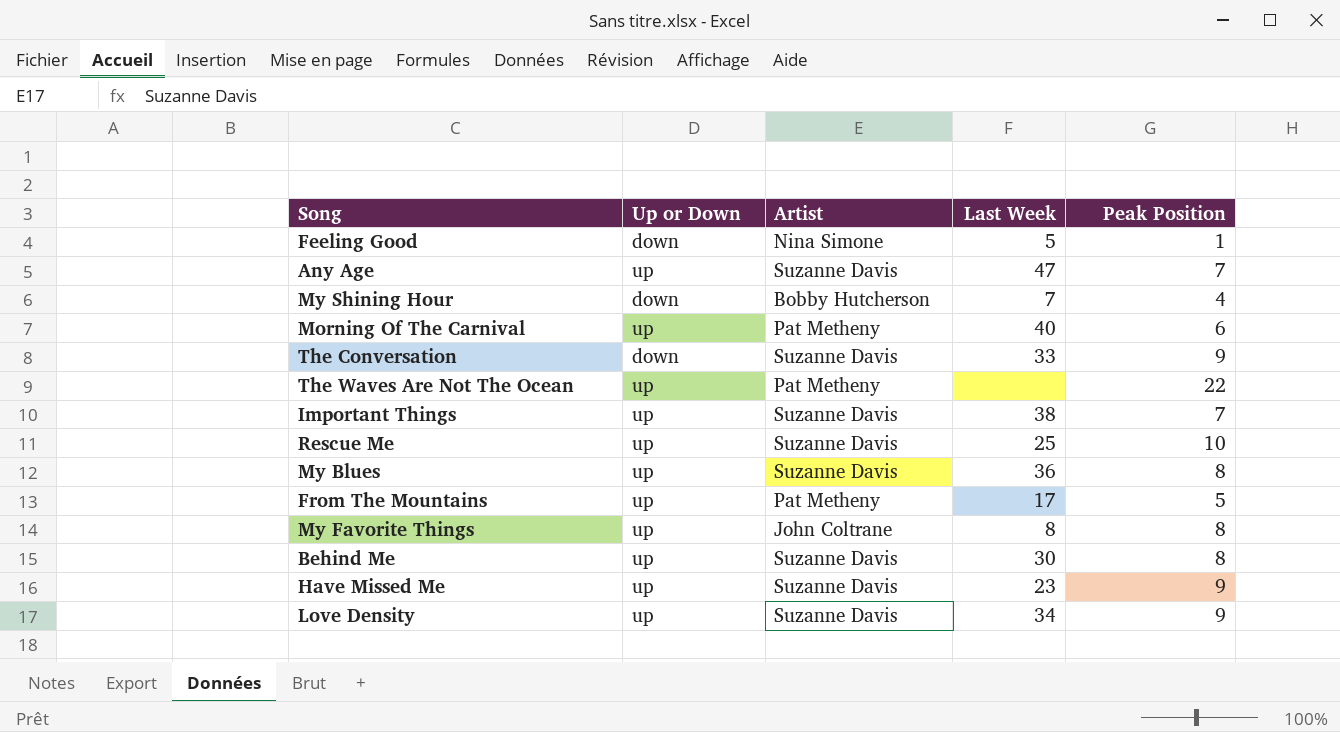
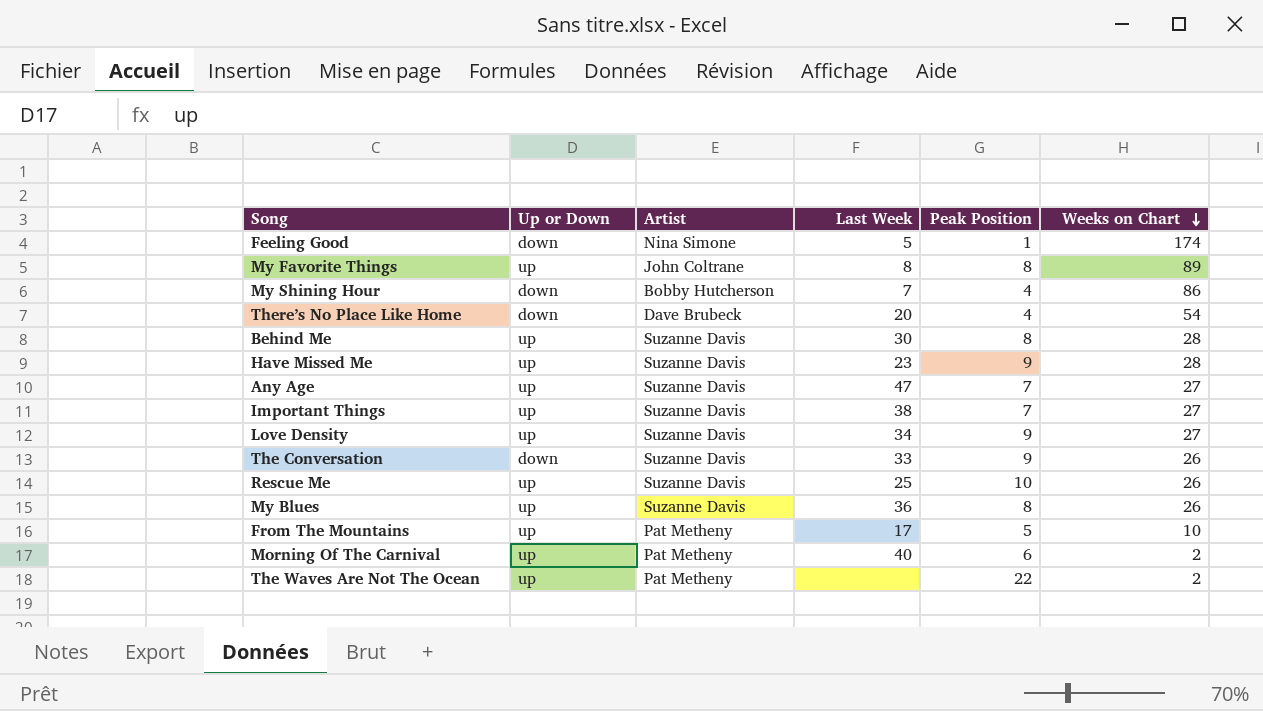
row order: none -> Weeks on Chart descending
column Weeks on Chart | position: none -> 6
row There’s No Place Like Home: none -> down | Dave Brubeck | 20 | 4 | 54

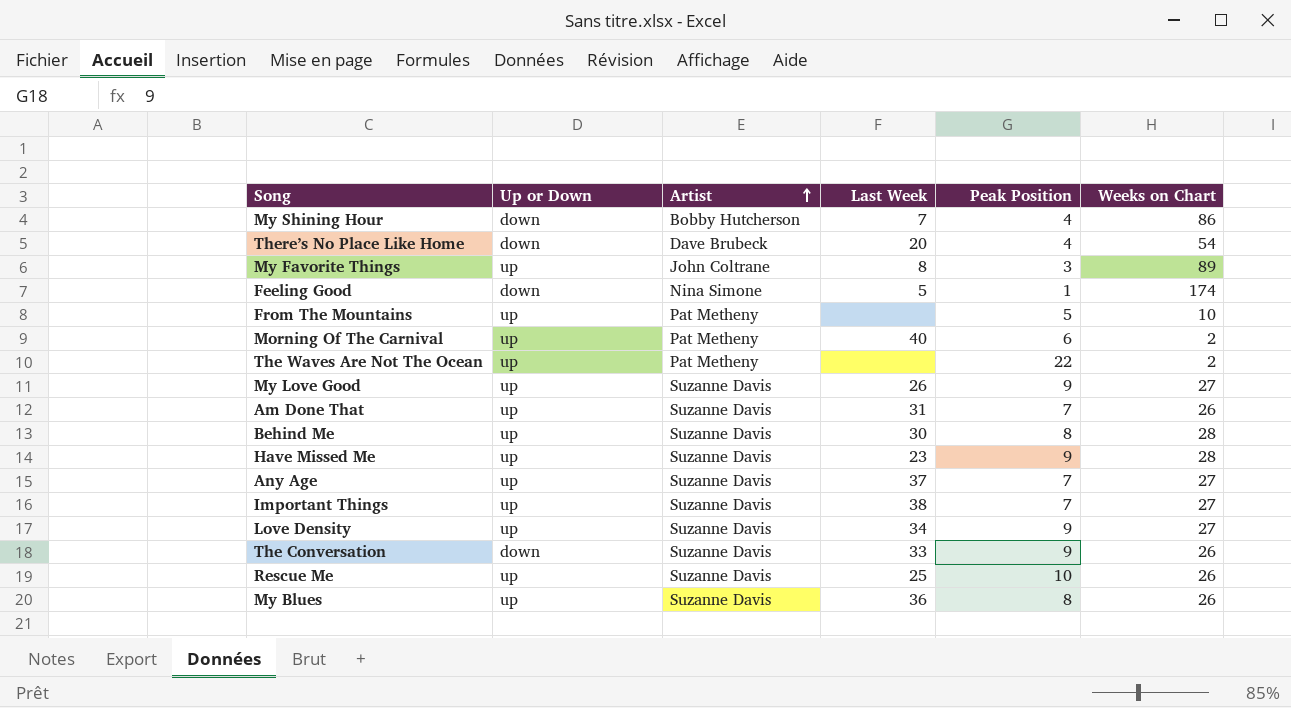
row order: Weeks on Chart descending -> Artist ascending
My Favorite Things | Peak Position: 8 -> 3
From The Mountains | Last Week: 17 -> none
row My Love Good: none -> up | Suzanne Davis | 26 | 9 | 27
row Am Done That: none -> up | Suzanne Davis | 31 | 7 | 26
Any Age | Last Week: 47 -> 37

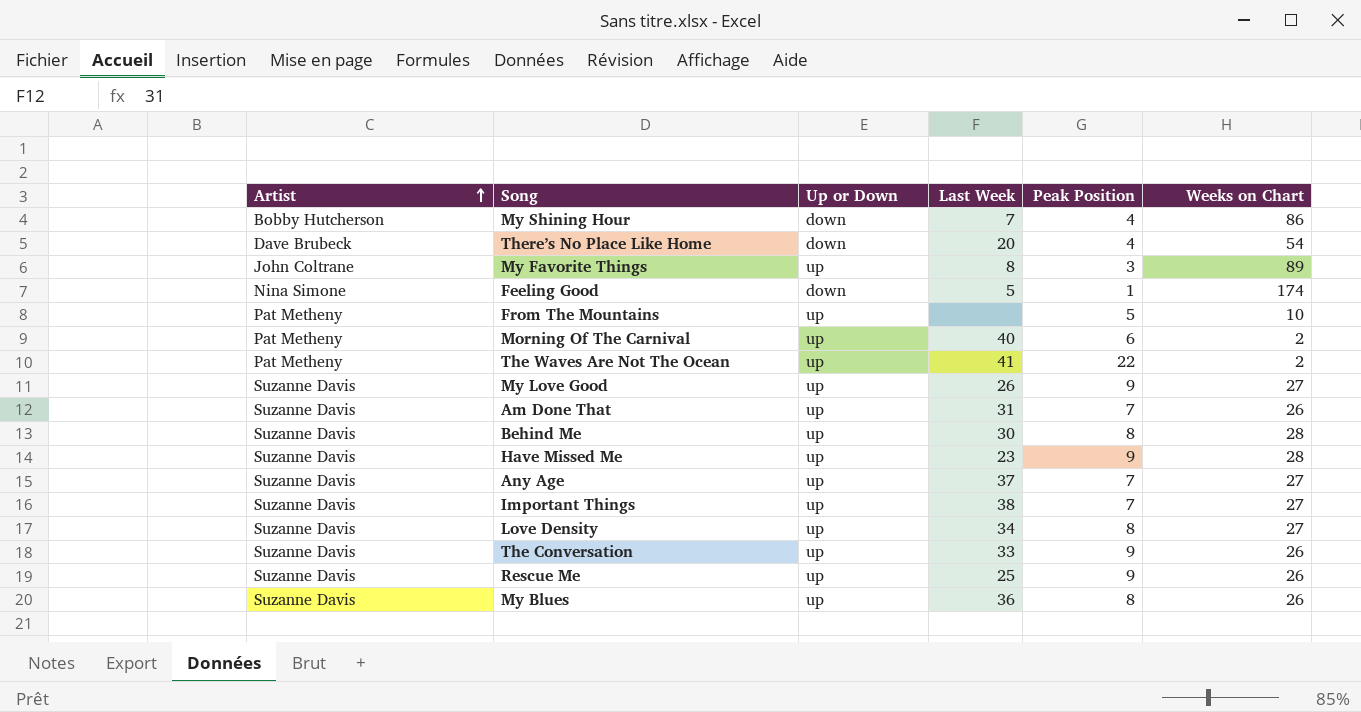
column Artist | position: 3 -> 1
The Waves Are Not The Ocean | Last Week: none -> 41
Love Density | Peak Position: 9 -> 8
The Conversation | Up or Down: down -> up
Rescue Me | Peak Position: 10 -> 9

